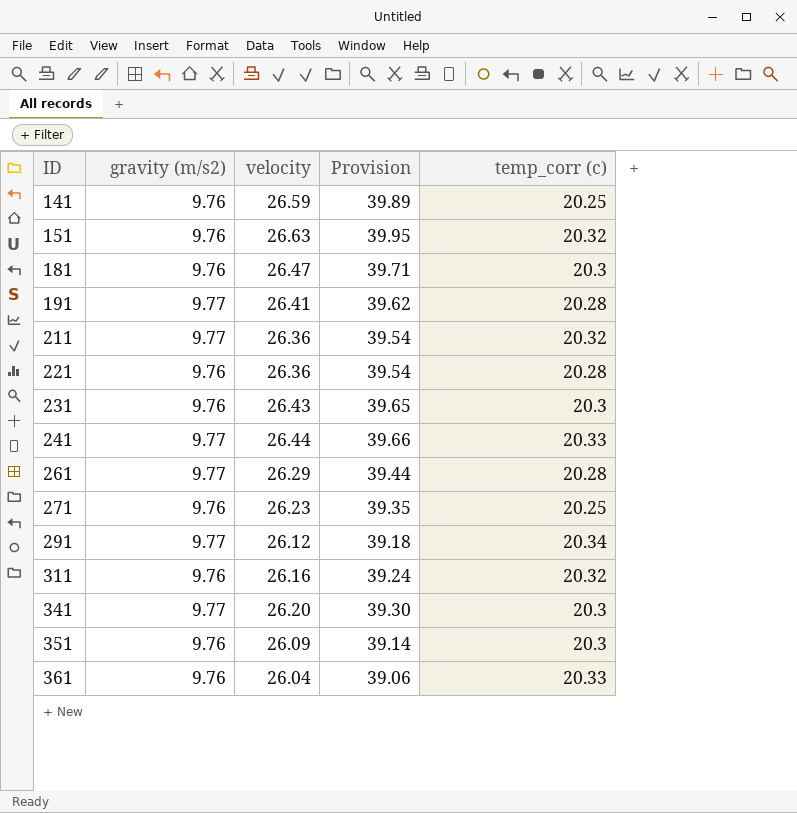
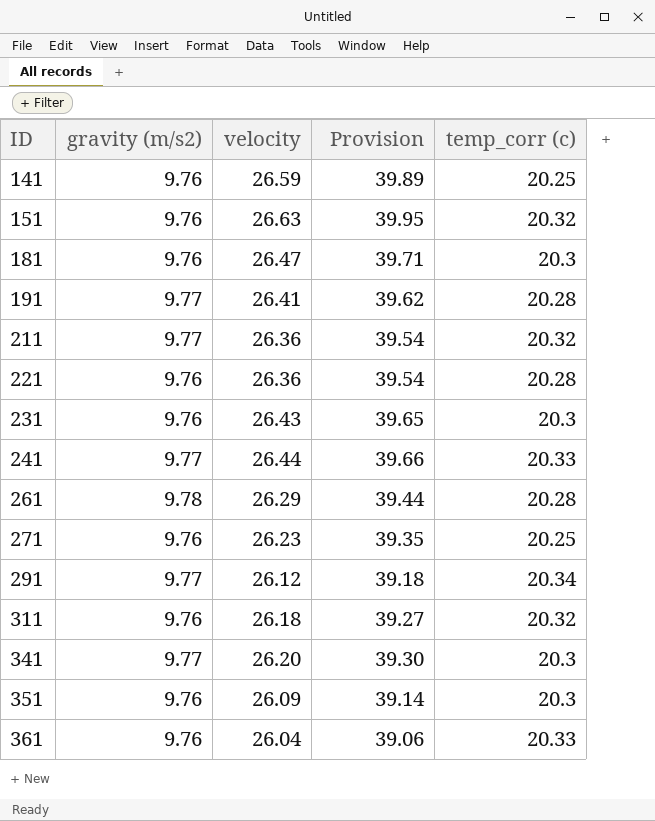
261 | gravity (m/s2): 9.77 -> 9.78
311 | velocity: 26.16 -> 26.18
311 | Provision: 39.24 -> 39.27

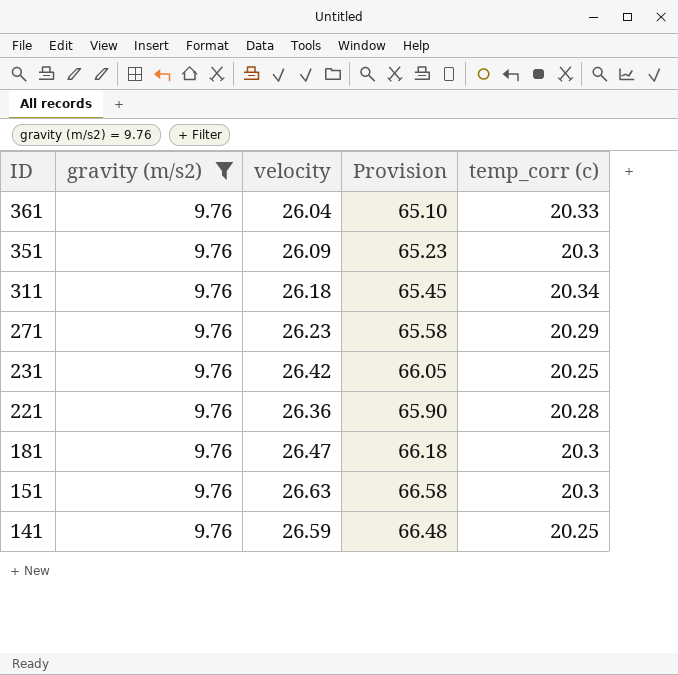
filter: none -> gravity (m/s2) = 9.76
row order: ID ascending -> ID descending
column Provision | formula: [velocity] * 1.5 -> [velocity] * 2.5
311 | temp_corr (c): 20.32 -> 20.34
271 | temp_corr (c): 20.25 -> 20.29
231 | velocity: 26.43 -> 26.42
231 | temp_corr (c): 20.3 -> 20.25
151 | temp_corr (c): 20.32 -> 20.3

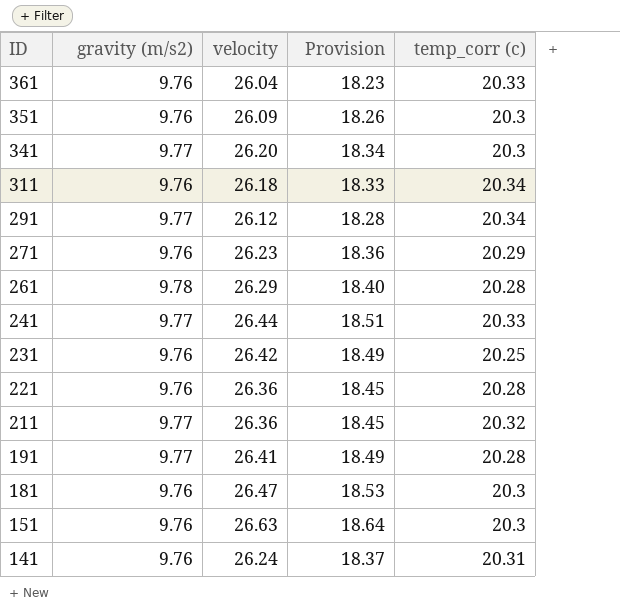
filter: gravity (m/s2) = 9.76 -> none
column Provision | formula: [velocity] * 2.5 -> [velocity] * 0.7
141 | velocity: 26.59 -> 26.24
141 | temp_corr (c): 20.25 -> 20.31

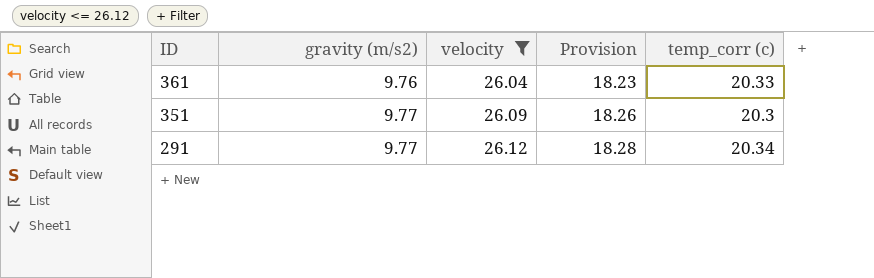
filter: none -> velocity <= 26.12
351 | gravity (m/s2): 9.76 -> 9.77

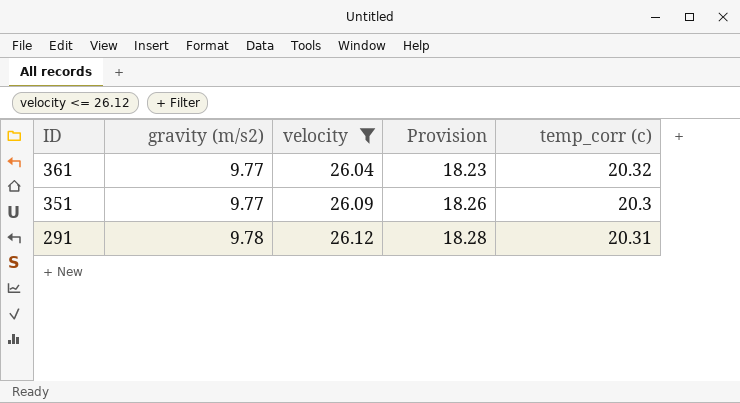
361 | gravity (m/s2): 9.76 -> 9.77
361 | temp_corr (c): 20.33 -> 20.32
291 | gravity (m/s2): 9.77 -> 9.78
291 | temp_corr (c): 20.34 -> 20.31

